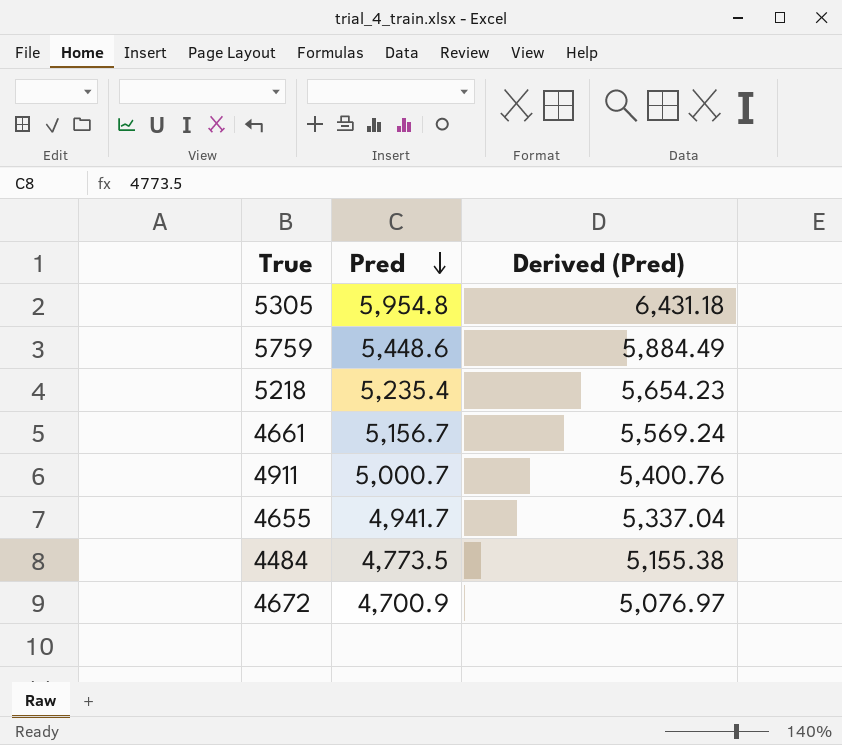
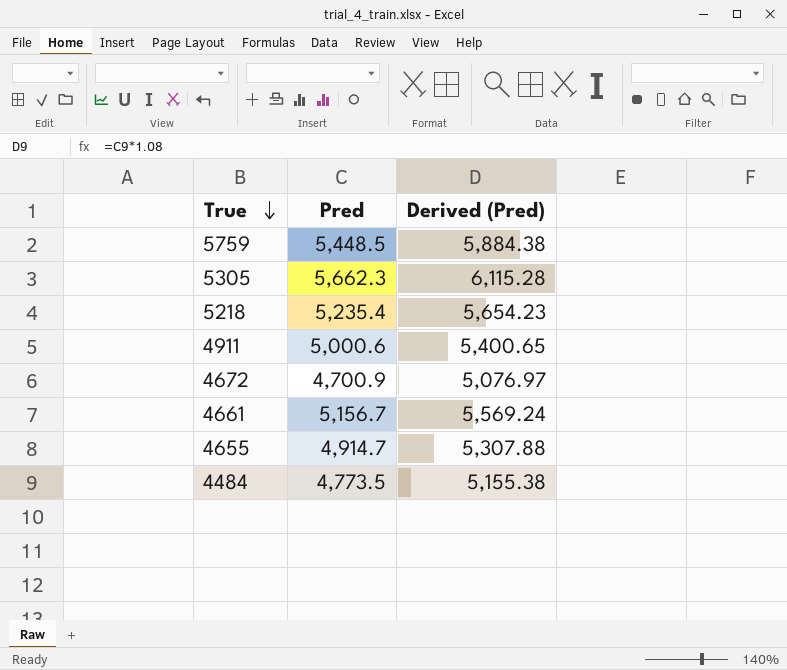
row order: Pred descending -> True descending
5759 | Pred: 5,448.6 -> 5,448.5
5759 | Derived (Pred): 5,884.49 -> 5,884.38
5305 | Pred: 5,954.8 -> 5,662.3
5305 | Derived (Pred): 6,431.18 -> 6,115.28
4911 | Pred: 5,000.7 -> 5,000.6
4911 | Derived (Pred): 5,400.76 -> 5,400.65
4655 | Pred: 4,941.7 -> 4,914.7
4655 | Derived (Pred): 5,337.04 -> 5,307.88

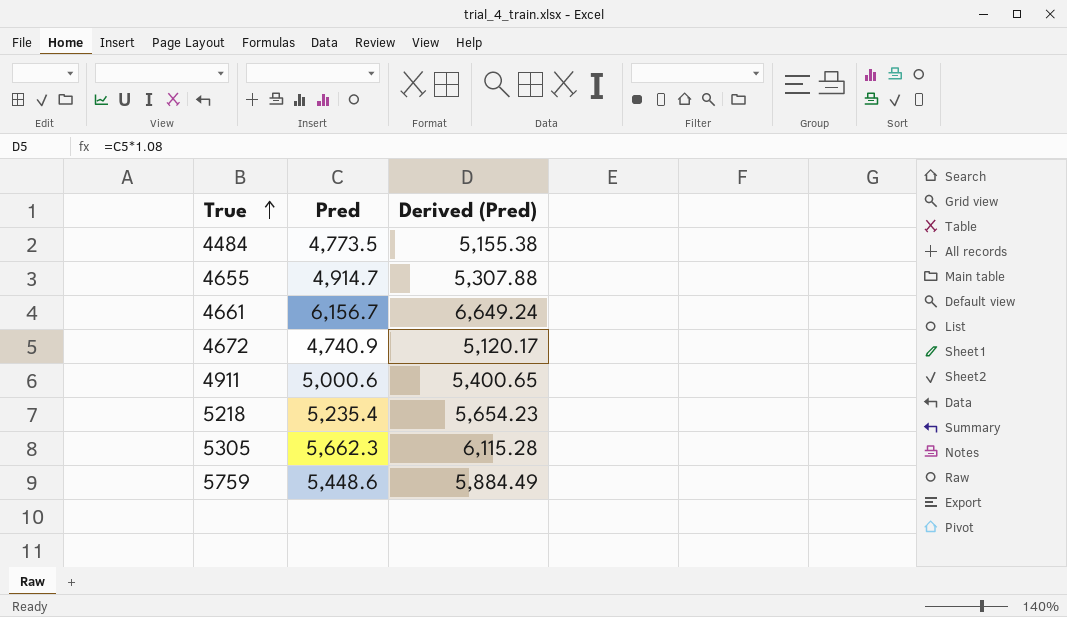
row order: True descending -> True ascending
4661 | Pred: 5,156.7 -> 6,156.7
4661 | Derived (Pred): 5,569.24 -> 6,649.24
4672 | Pred: 4,700.9 -> 4,740.9
4672 | Derived (Pred): 5,076.97 -> 5,120.17
5759 | Pred: 5,448.5 -> 5,448.6
5759 | Derived (Pred): 5,884.38 -> 5,884.49

